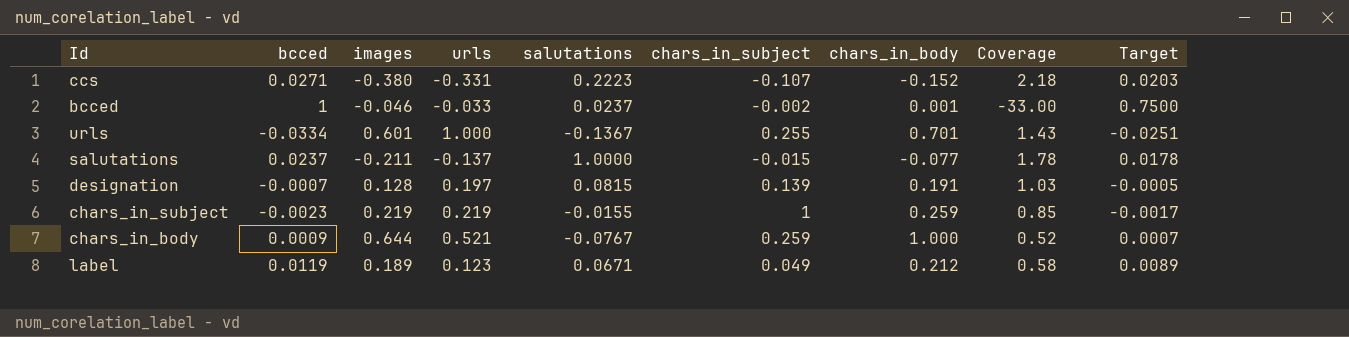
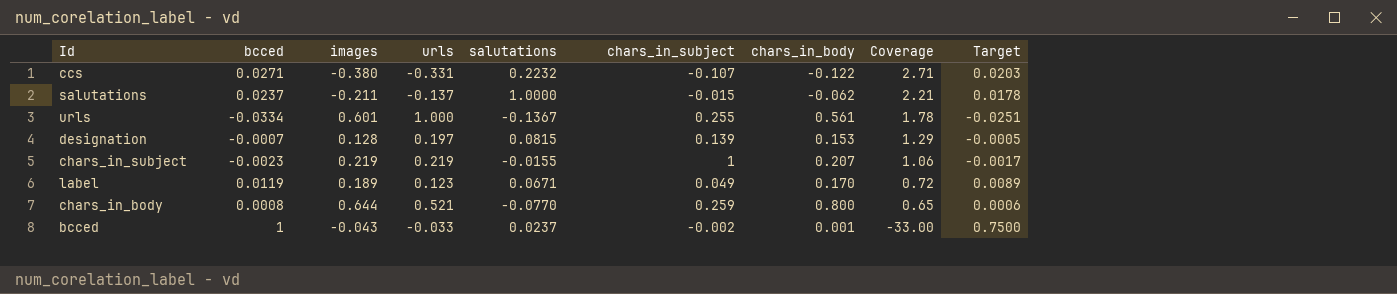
row order: none -> Coverage descending
ccs | salutations: 0.2223 -> 0.2232
ccs | chars_in_body: -0.152 -> -0.122
ccs | Coverage: 2.18 -> 2.71
salutations | chars_in_body: -0.077 -> -0.062
salutations | Coverage: 1.78 -> 2.21
urls | chars_in_body: 0.701 -> 0.561
urls | Coverage: 1.43 -> 1.78
designation | chars_in_body: 0.191 -> 0.153
designation | Coverage: 1.03 -> 1.29
chars_in_subject | chars_in_body: 0.259 -> 0.207
chars_in_subject | Coverage: 0.85 -> 1.06
label | chars_in_body: 0.212 -> 0.170
label | Coverage: 0.58 -> 0.72
chars_in_body | bcced: 0.0009 -> 0.0008
chars_in_body | salutations: -0.0767 -> -0.0770
chars_in_body | chars_in_body: 1.000 -> 0.800
chars_in_body | Coverage: 0.52 -> 0.65
chars_in_body | Target: 0.0007 -> 0.0006
bcced | images: -0.046 -> -0.043

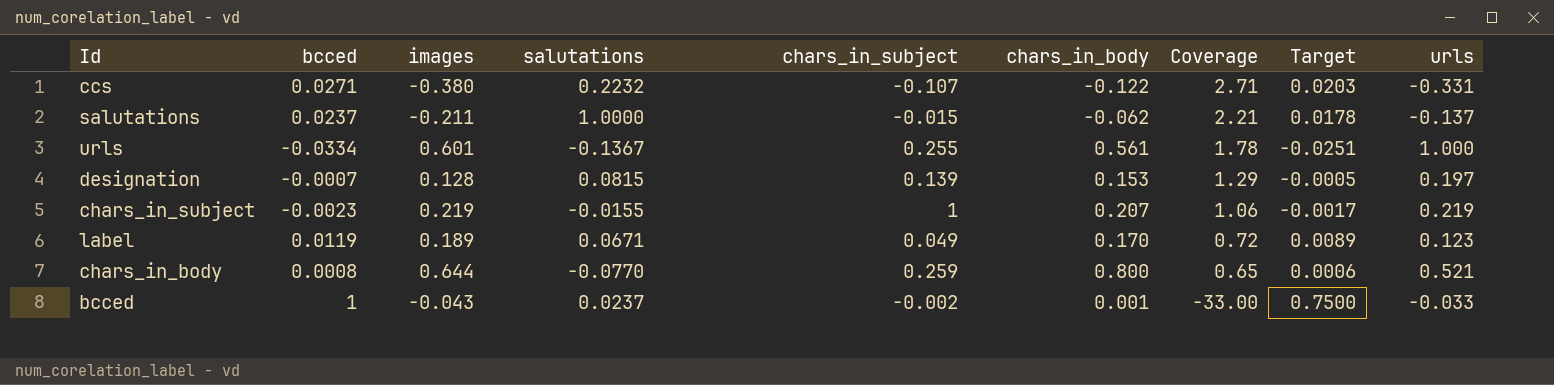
column urls | position: 4 -> 9

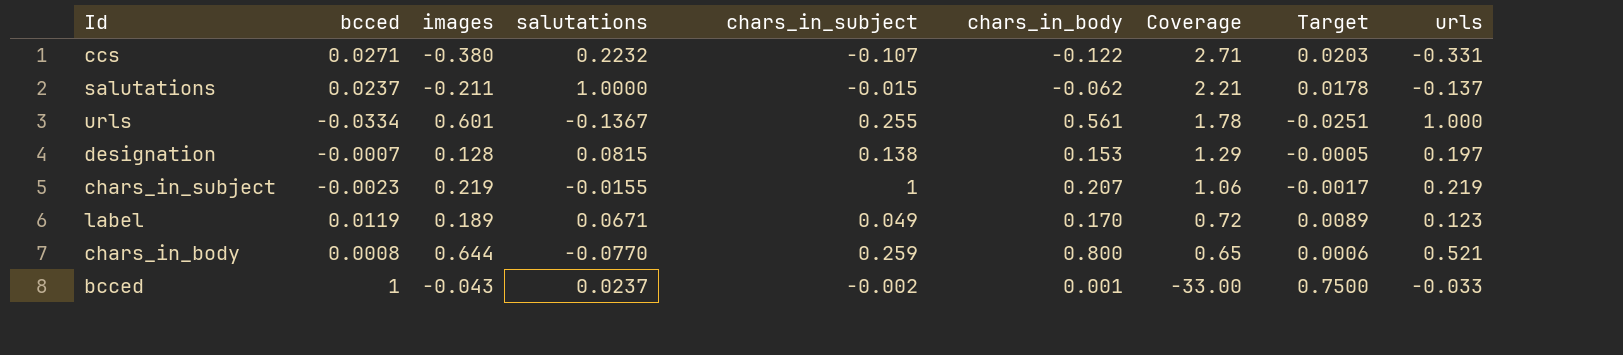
designation | chars_in_subject: 0.139 -> 0.138

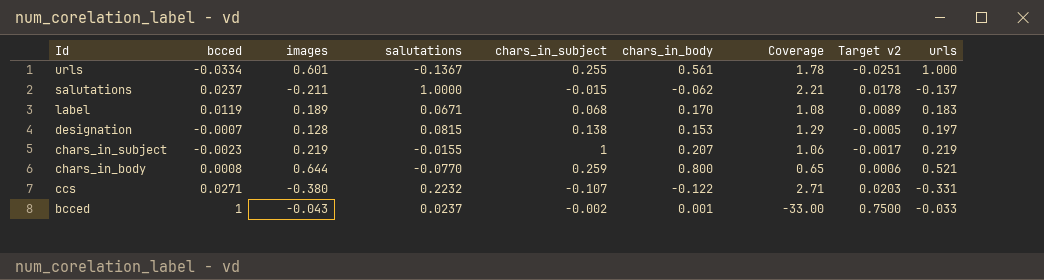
row order: Coverage descending -> Id descending
column name: Target -> Target v2
label | chars_in_subject: 0.049 -> 0.068
label | Coverage: 0.72 -> 1.08
label | urls: 0.123 -> 0.183

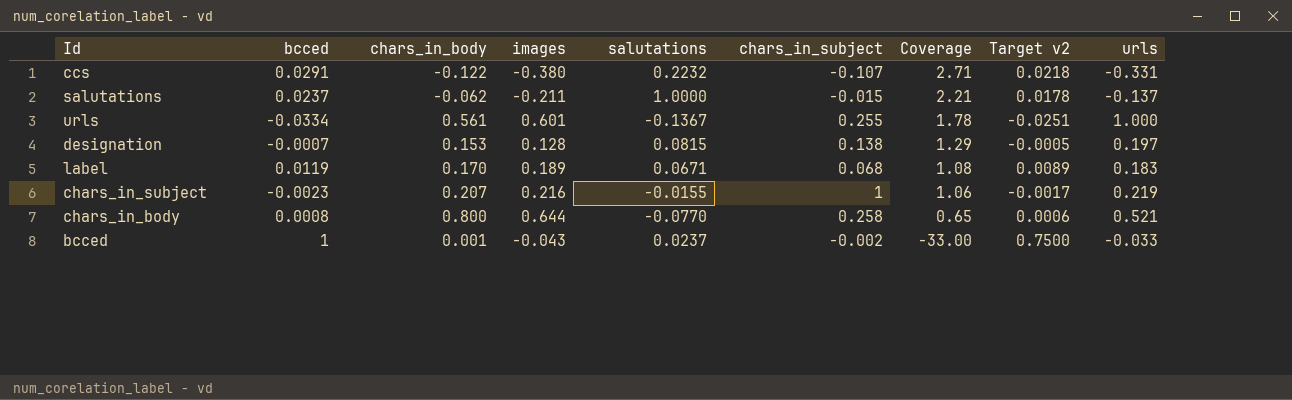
row order: Id descending -> Coverage descending
column chars_in_body | position: 6 -> 3
ccs | bcced: 0.0271 -> 0.0291
ccs | Target v2: 0.0203 -> 0.0218
chars_in_subject | images: 0.219 -> 0.216
chars_in_body | chars_in_subject: 0.259 -> 0.258

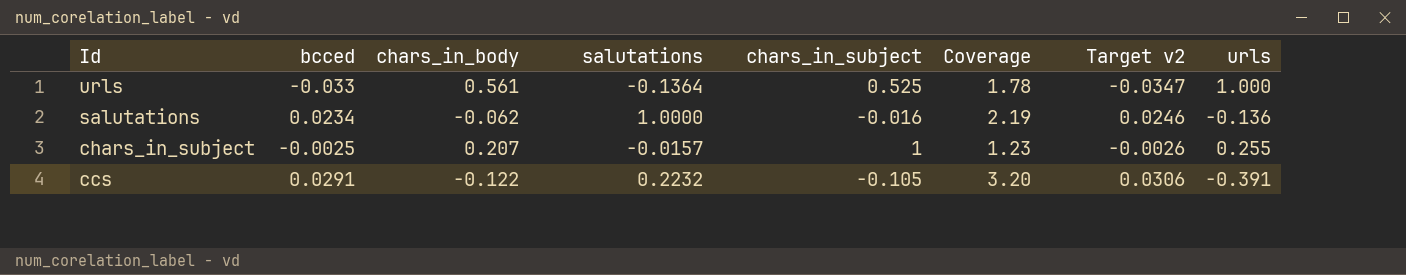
row order: Coverage descending -> Id descending
column images | position: 4 -> none
column Target v2 | formula: [bcced] * 0.75 -> [bcced] * 1.05
row designation: -0.0007 | 0.153 | 0.128 | 0.0815 | 0.138 | 1.29 | -0.0005 | 0.197 -> none
row label: 0.0119 | 0.170 | 0.189 | 0.0671 | 0.068 | 1.08 | 0.0089 | 0.183 -> none
row chars_in_body: 0.0008 | 0.800 | 0.644 | -0.0770 | 0.258 | 0.65 | 0.0006 | 0.521 -> none
row bcced: 1 | 0.001 | -0.043 | 0.0237 | -0.002 | -33.00 | 0.7500 | -0.033 -> none
urls | bcced: -0.0334 -> -0.033
urls | salutations: -0.1367 -> -0.1364
urls | chars_in_subject: 0.255 -> 0.525
salutations | bcced: 0.0237 -> 0.0234
salutations | chars_in_subject: -0.015 -> -0.016
salutations | Coverage: 2.21 -> 2.19
salutations | urls: -0.137 -> -0.136
chars_in_subject | bcced: -0.0023 -> -0.0025
chars_in_subject | salutations: -0.0155 -> -0.0157
chars_in_subject | Coverage: 1.06 -> 1.23
chars_in_subject | urls: 0.219 -> 0.255
ccs | chars_in_subject: -0.107 -> -0.105
ccs | Coverage: 2.71 -> 3.20
ccs | urls: -0.331 -> -0.391

